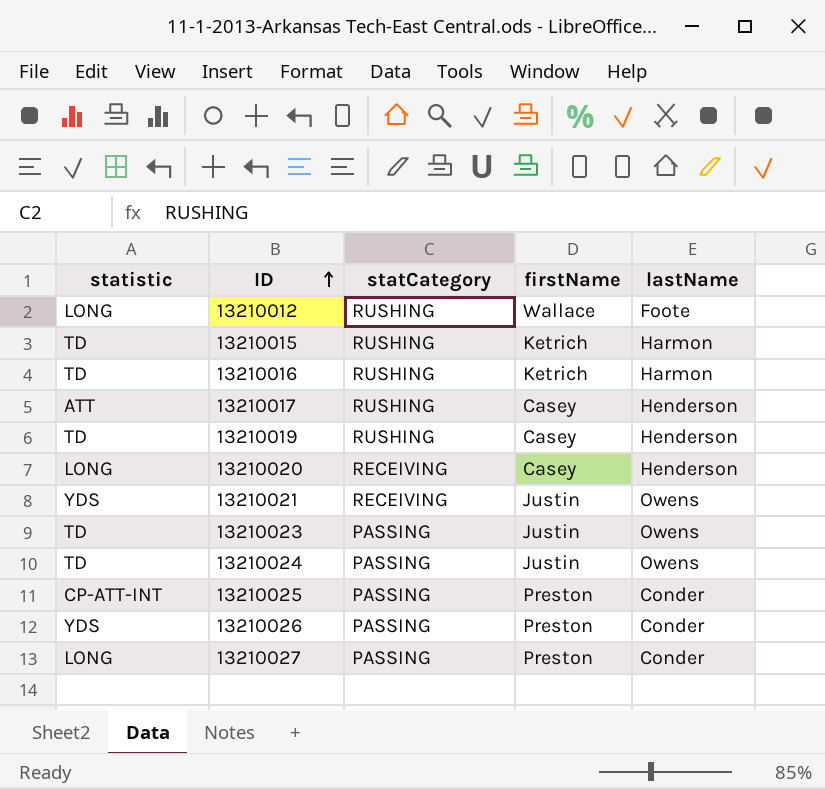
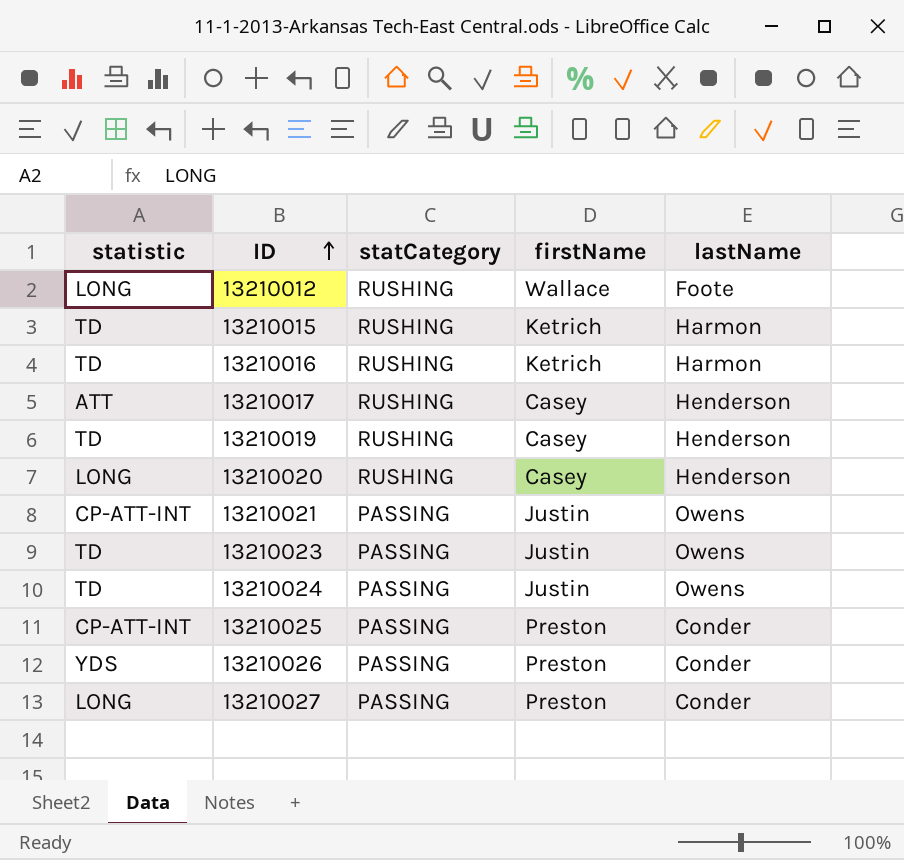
13210020 | statCategory: RECEIVING -> RUSHING
13210021 | statistic: YDS -> CP-ATT-INT
13210021 | statCategory: RECEIVING -> PASSING

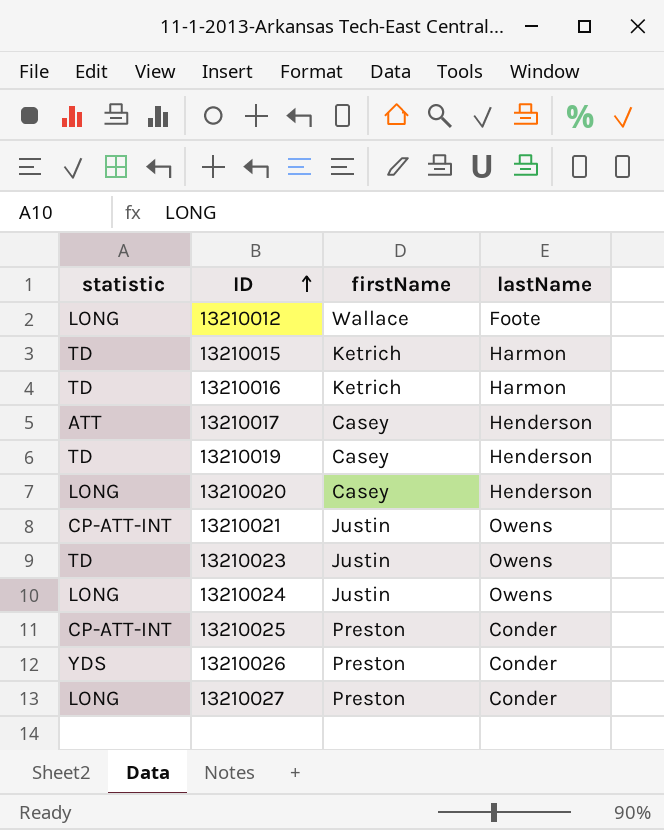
column statCategory | position: 3 -> none
13210024 | statistic: TD -> LONG

